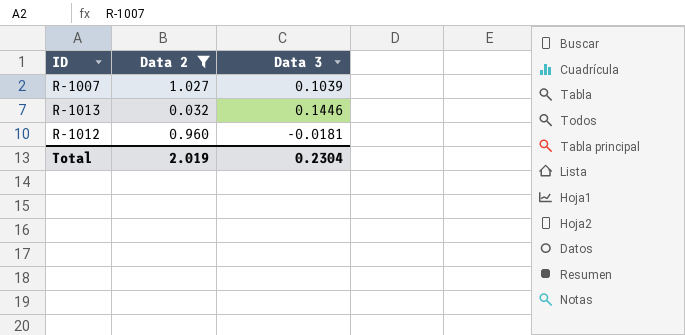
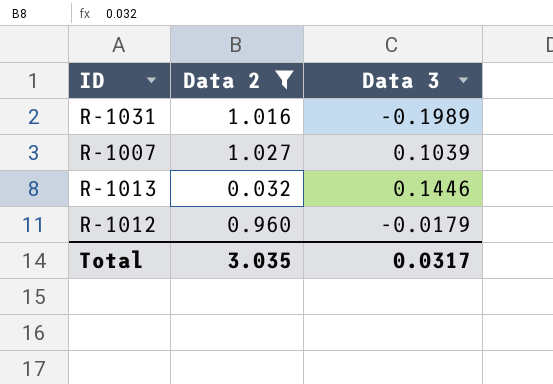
row R-1031: none -> 1.016 | -0.1989
R-1012 | Data 3: -0.0181 -> -0.0179
Total | Data 2: 2.019 -> 3.035
Total | Data 3: 0.2304 -> 0.0317

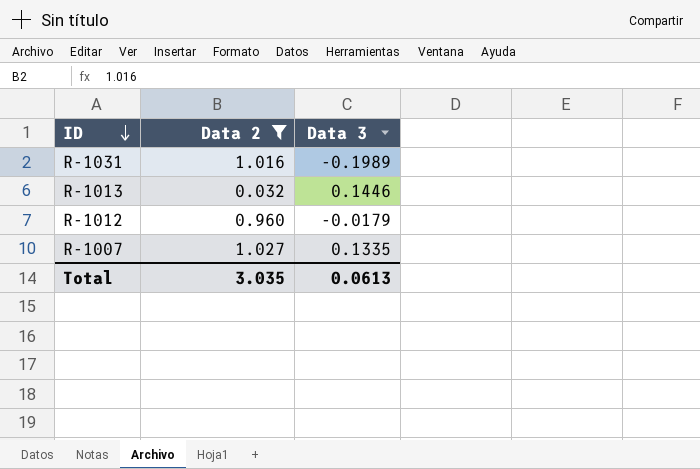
row order: none -> ID descending
R-1007 | Data 3: 0.1039 -> 0.1335
Total | Data 3: 0.0317 -> 0.0613

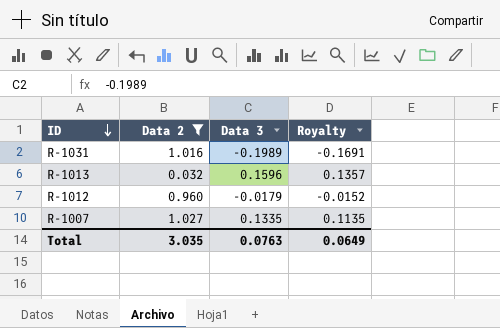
column Royalty | formula: none -> [Data 3] * 0.85
R-1013 | Data 3: 0.1446 -> 0.1596
Total | Data 3: 0.0613 -> 0.0763

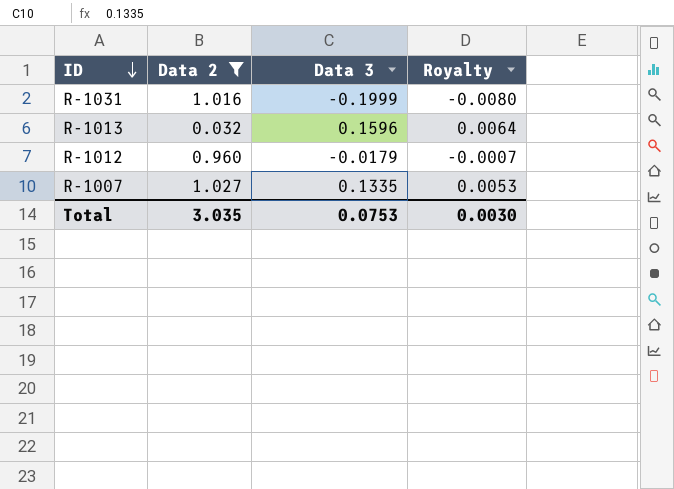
column Royalty | formula: [Data 3] * 0.85 -> [Data 3] * 0.04
R-1031 | Data 3: -0.1989 -> -0.1999
Total | Data 3: 0.0763 -> 0.0753
Total | Royalty: 0.0649 -> 0.0030

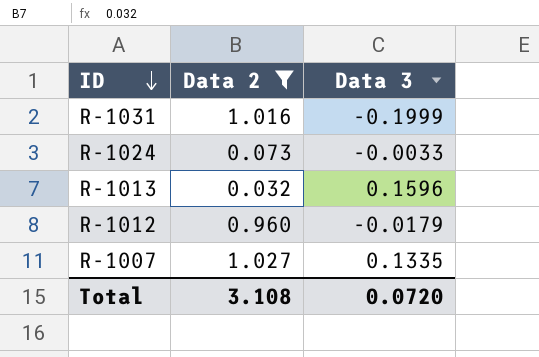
column Royalty | formula: [Data 3] * 0.04 -> none
row R-1024: none -> 0.073 | -0.0033
Total | Data 2: 3.035 -> 3.108
Total | Data 3: 0.0753 -> 0.0720

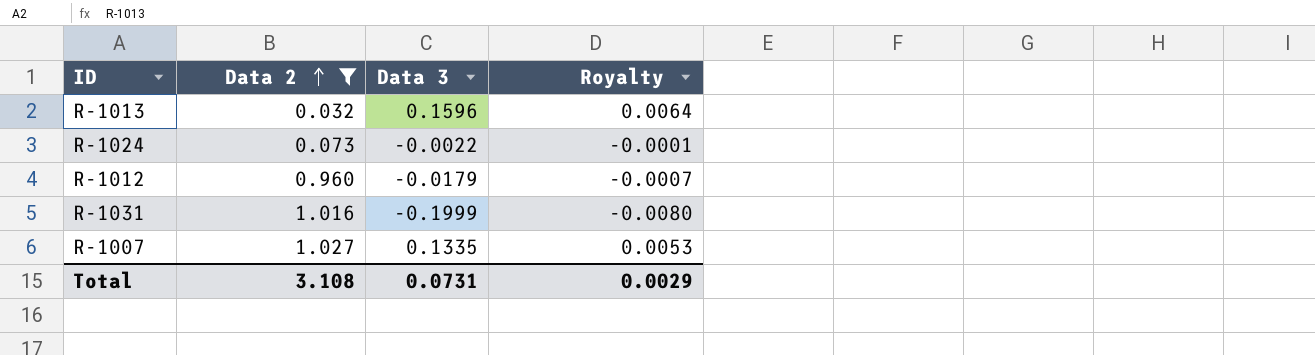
row order: ID descending -> Data 2 ascending
column Royalty | formula: none -> [Data 3] * 0.04
R-1024 | Data 3: -0.0033 -> -0.0022
Total | Data 3: 0.0720 -> 0.0731

